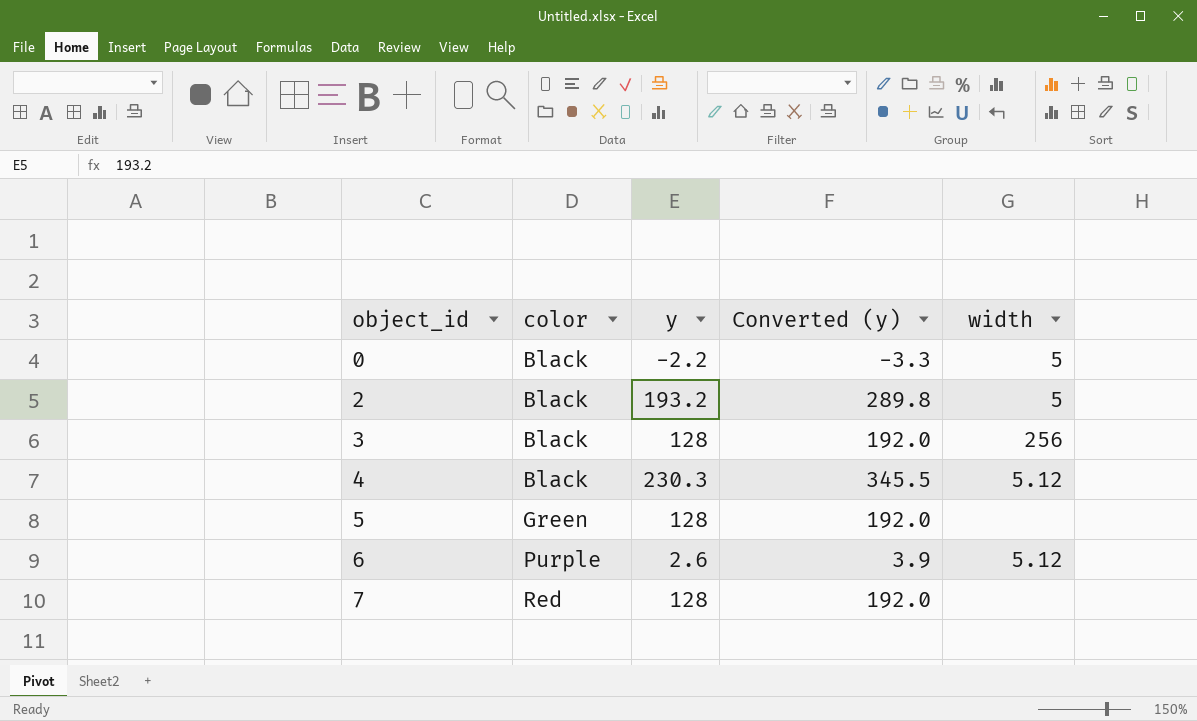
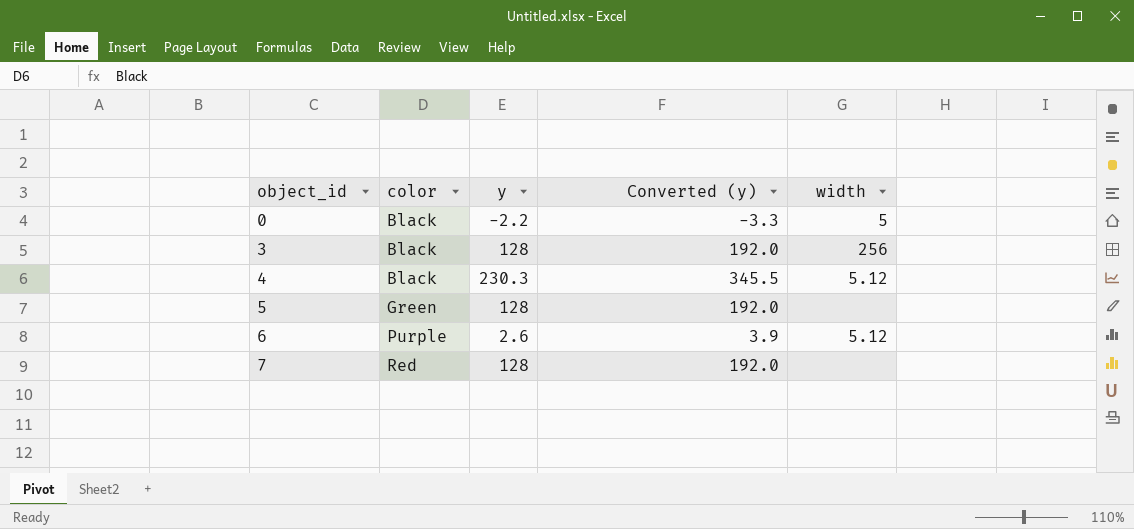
row 2: Black | 193.2 | 289.8 | 5 -> none

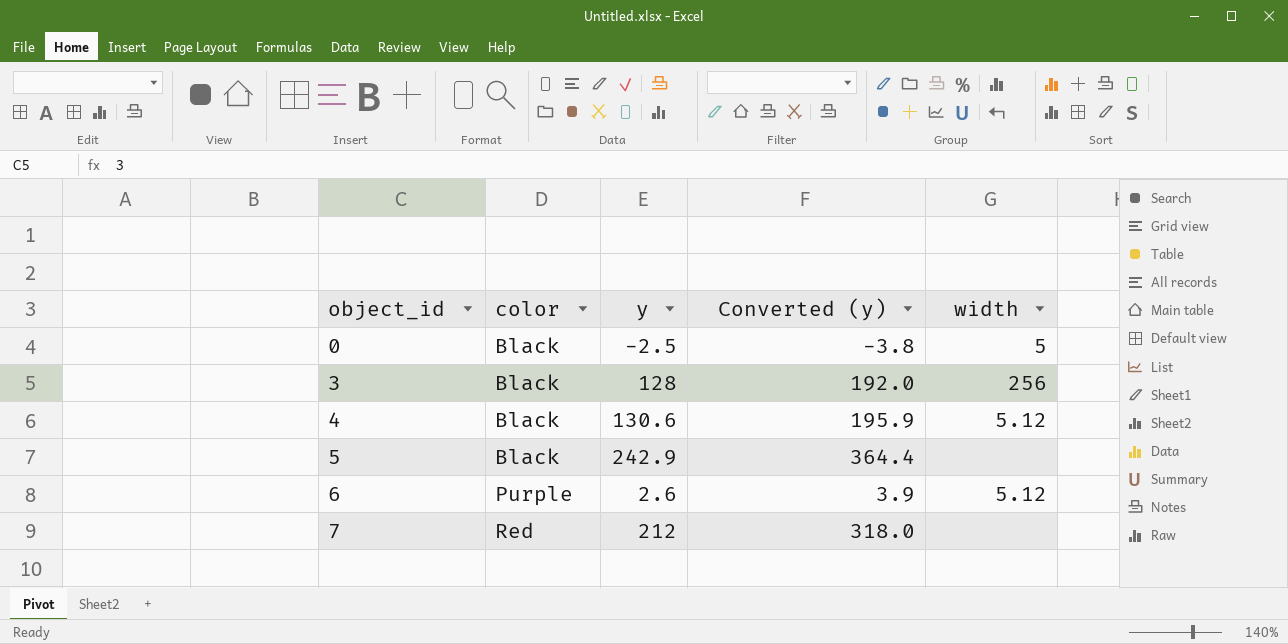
0 | y: -2.2 -> -2.5
0 | Converted (y): -3.3 -> -3.8
4 | y: 230.3 -> 130.6
4 | Converted (y): 345.5 -> 195.9
5 | color: Green -> Black
5 | y: 128 -> 242.9
5 | Converted (y): 192.0 -> 364.4
7 | y: 128 -> 212
7 | Converted (y): 192.0 -> 318.0

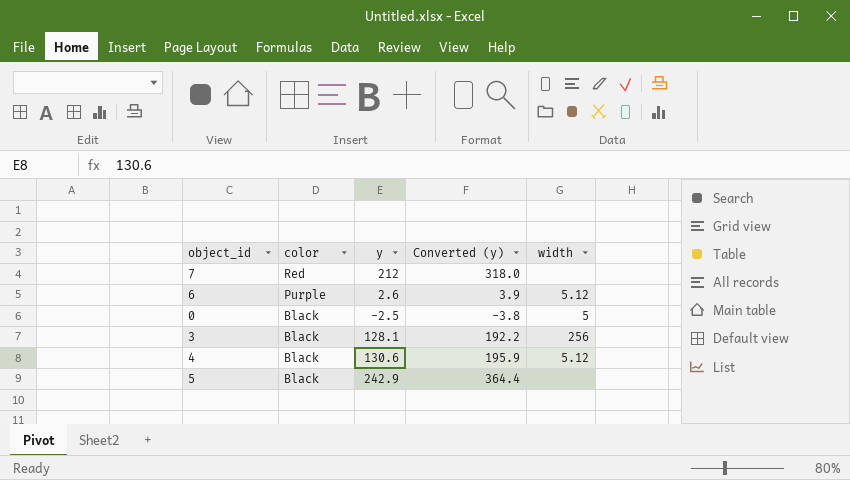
row order: object_id ascending -> color descending
3 | y: 128 -> 128.1
3 | Converted (y): 192.0 -> 192.2

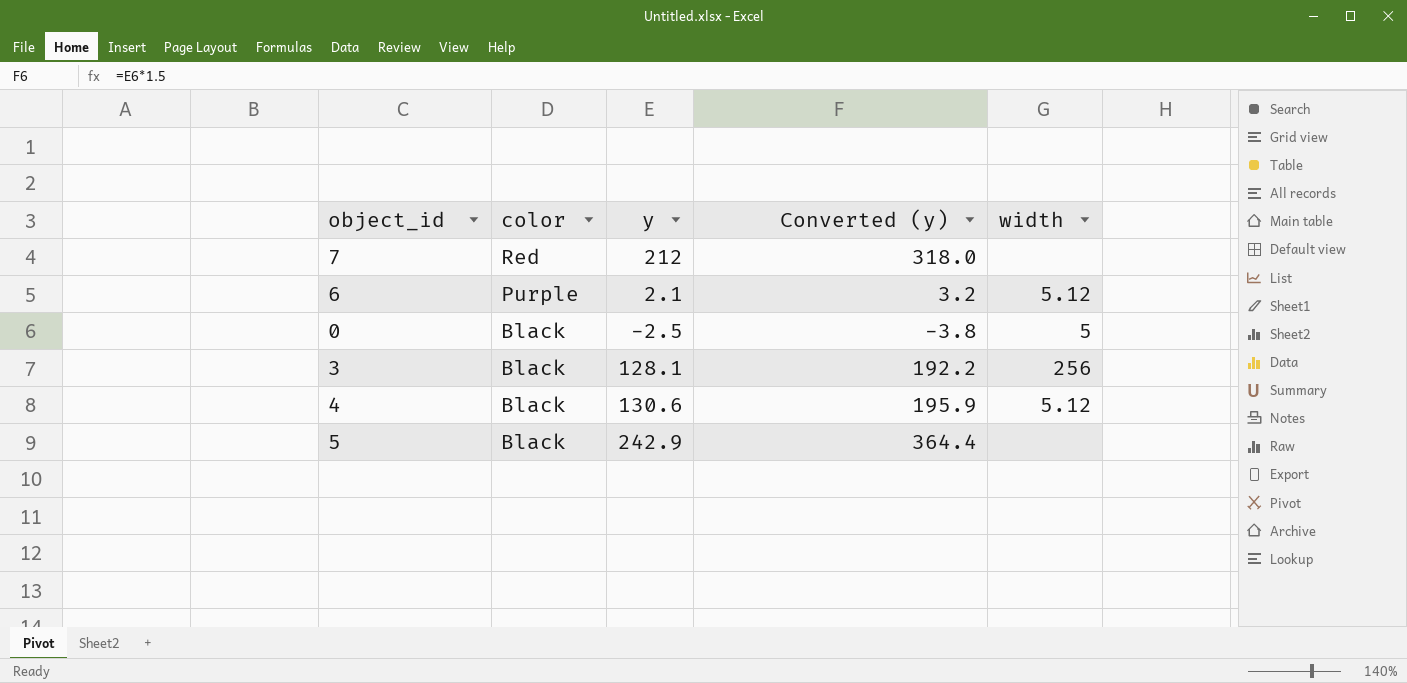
6 | y: 2.6 -> 2.1
6 | Converted (y): 3.9 -> 3.2

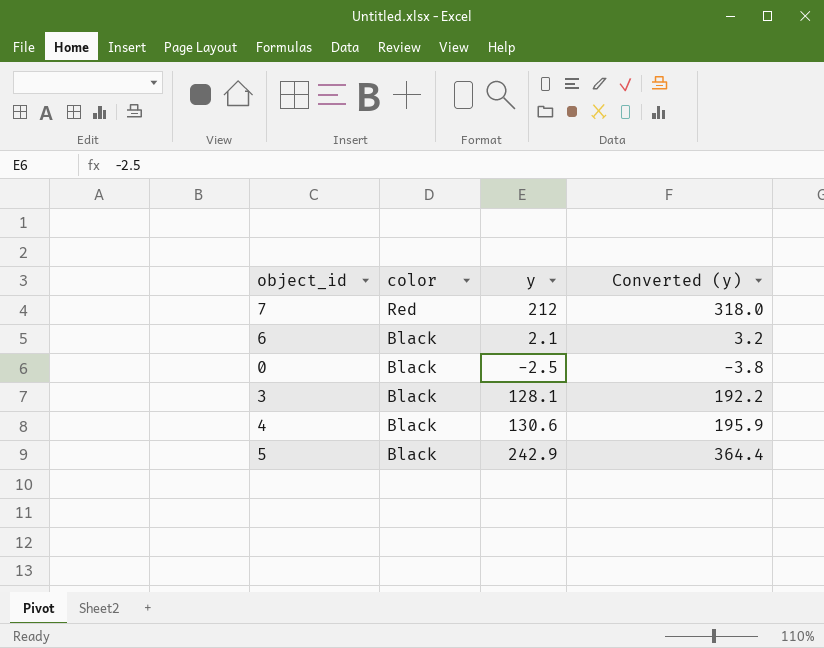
column width | position: 5 -> none
6 | color: Purple -> Black

